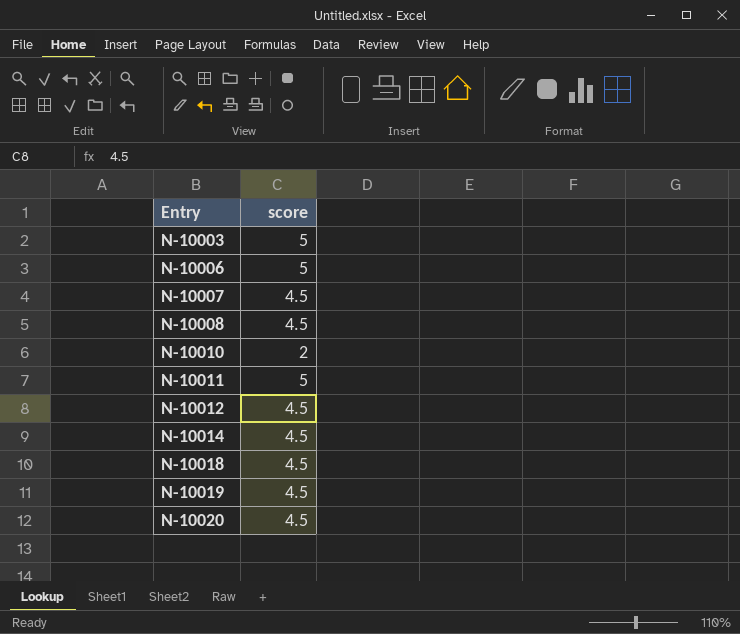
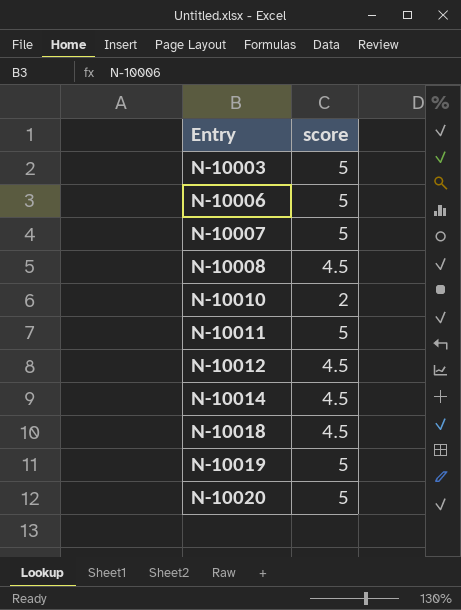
N-10007 | score: 4.5 -> 5
N-10019 | score: 4.5 -> 5
N-10020 | score: 4.5 -> 5

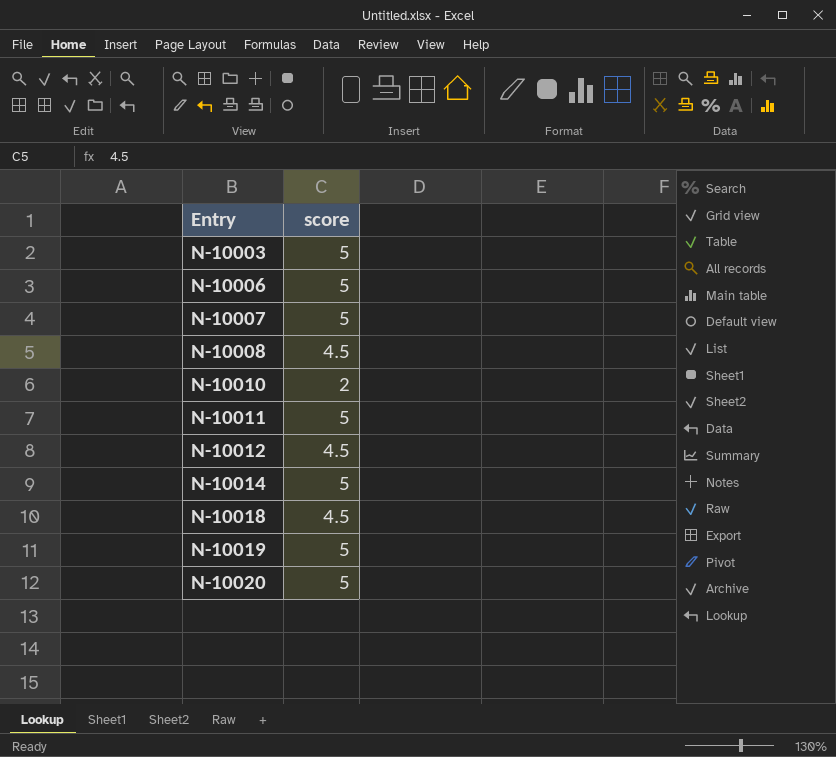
N-10014 | score: 4.5 -> 5

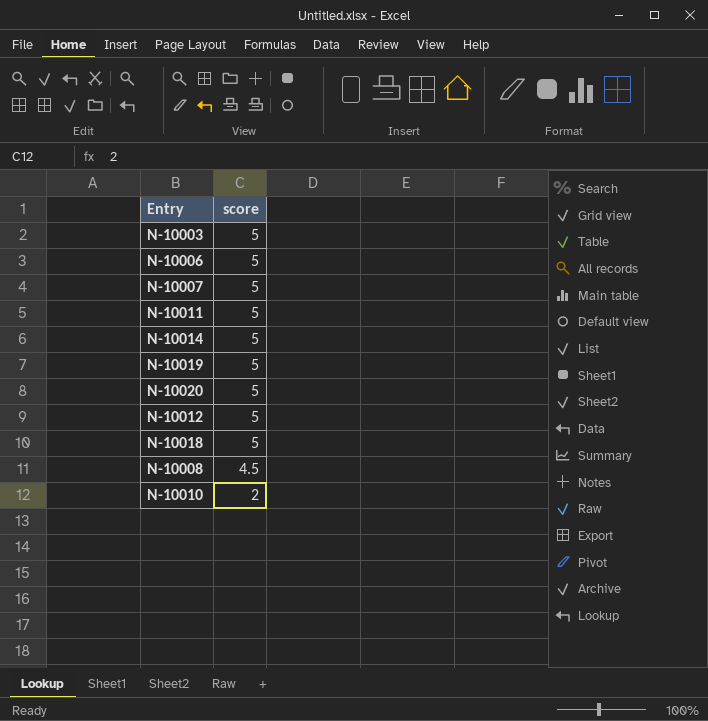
row order: Entry ascending -> score descending
N-10012 | score: 4.5 -> 5
N-10018 | score: 4.5 -> 5

